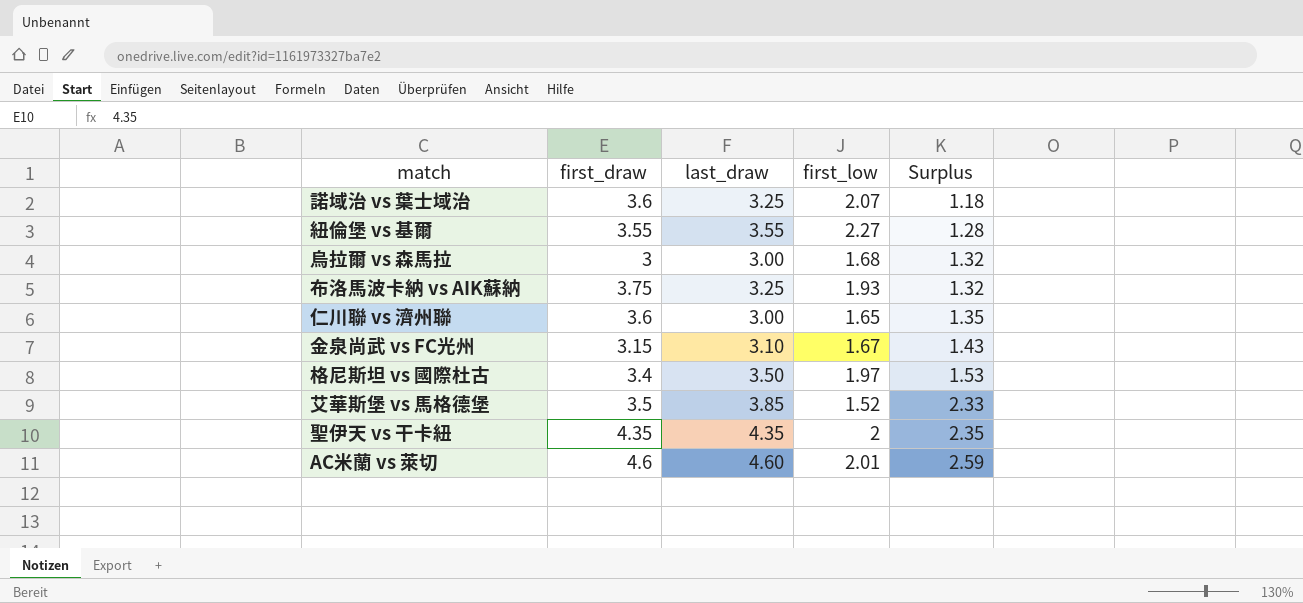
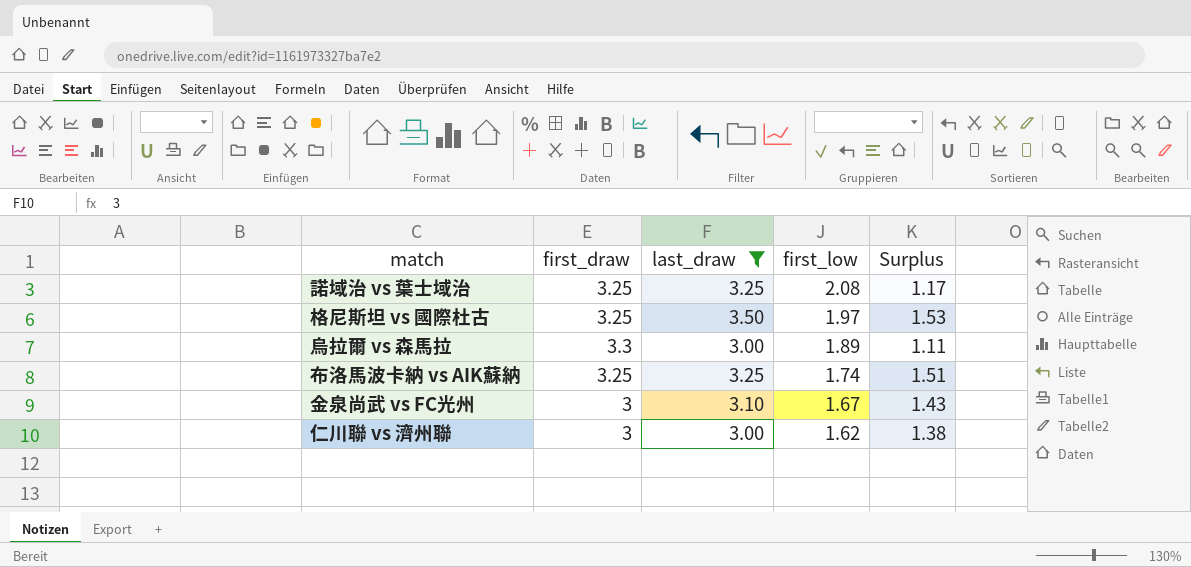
filter: none -> last_draw <= 3.50
row order: Surplus ascending -> first_low descending
諾域治 vs 葉士域治 | first_draw: 3.6 -> 3.25
諾域治 vs 葉士域治 | first_low: 2.07 -> 2.08
諾域治 vs 葉士域治 | Surplus: 1.18 -> 1.17
格尼斯坦 vs 國際杜古 | first_draw: 3.4 -> 3.25
烏拉爾 vs 森馬拉 | first_draw: 3 -> 3.3
烏拉爾 vs 森馬拉 | first_low: 1.68 -> 1.89
烏拉爾 vs 森馬拉 | Surplus: 1.32 -> 1.11
布洛馬波卡納 vs AIK蘇納 | first_draw: 3.75 -> 3.25
布洛馬波卡納 vs AIK蘇納 | first_low: 1.93 -> 1.74
布洛馬波卡納 vs AIK蘇納 | Surplus: 1.32 -> 1.51
金泉尚武 vs FC光州 | first_draw: 3.15 -> 3
仁川聯 vs 濟州聯 | first_draw: 3.6 -> 3
仁川聯 vs 濟州聯 | first_low: 1.65 -> 1.62
仁川聯 vs 濟州聯 | Surplus: 1.35 -> 1.38

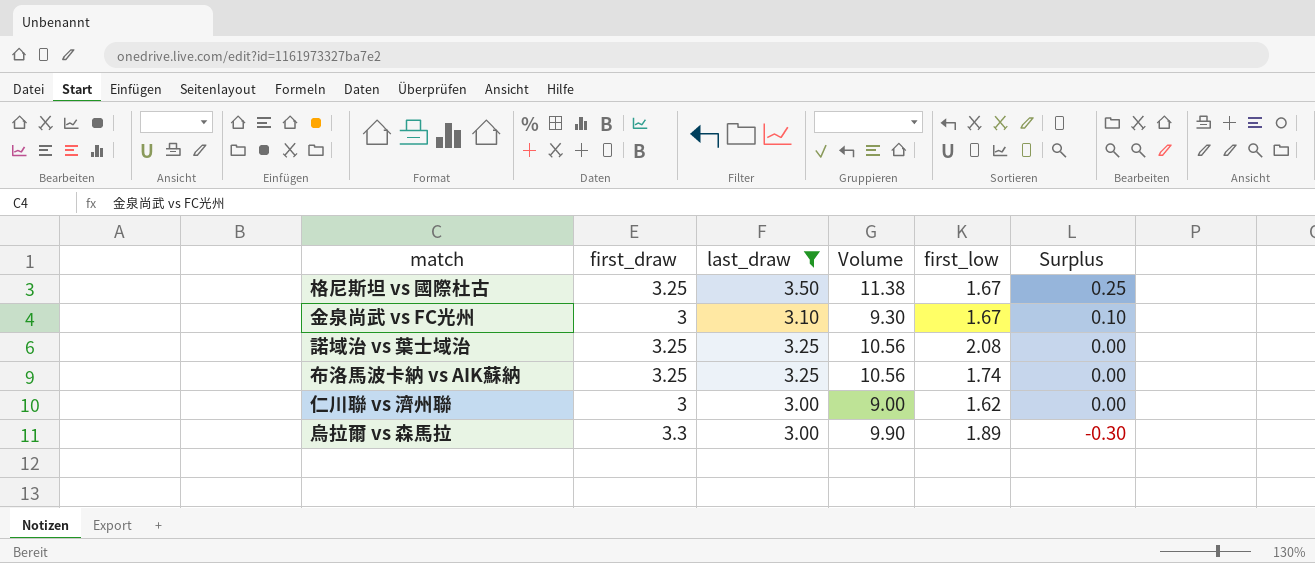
row order: first_low descending -> Surplus descending
column Volume | formula: none -> [first_draw] * [last_draw]
column Surplus | formula: [last_draw] - [first_low] -> [last_draw] - [first_draw]
格尼斯坦 vs 國際杜古 | first_low: 1.97 -> 1.67

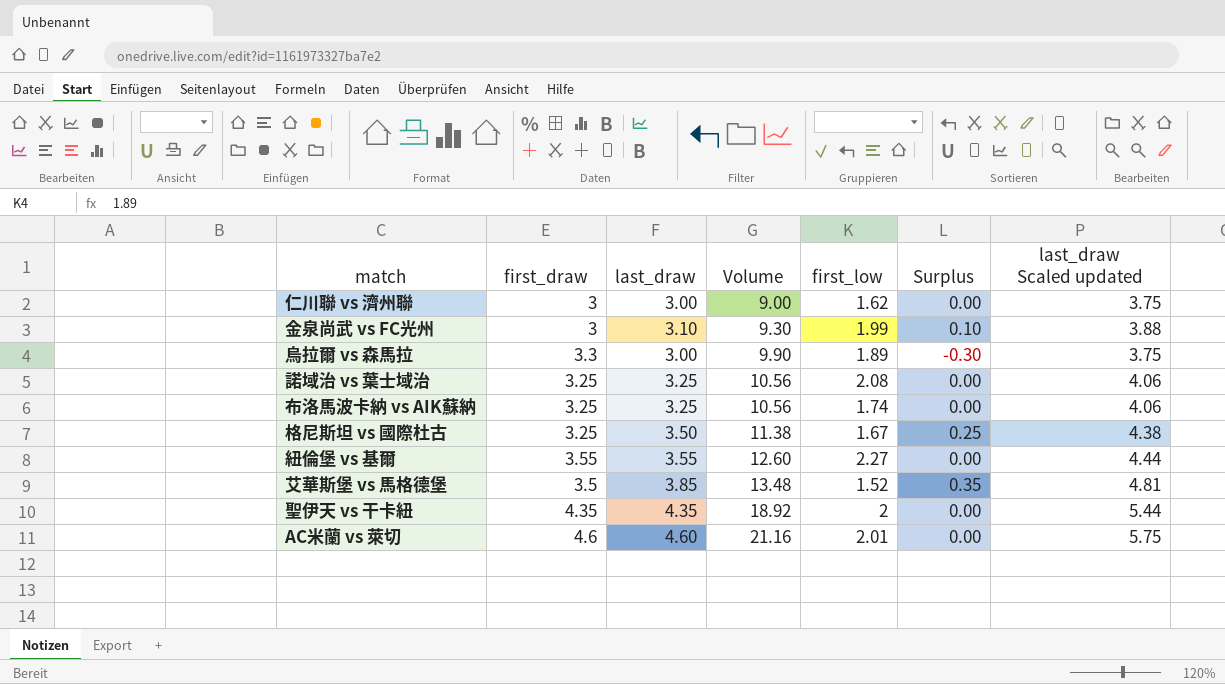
filter: last_draw <= 3.50 -> none
row order: Surplus descending -> Volume ascending
column last_draw Scaled updated | formula: none -> [last_draw] * 1.25
金泉尚武 vs FC光州 | first_low: 1.67 -> 1.99

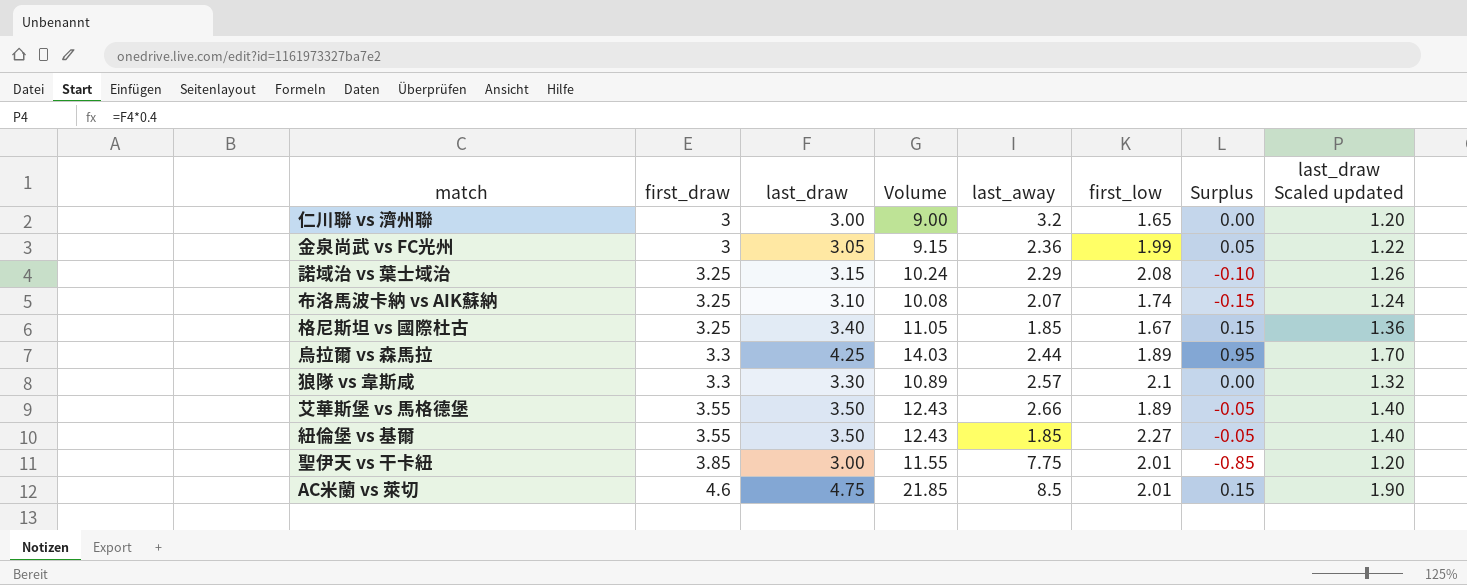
row order: Volume ascending -> first_draw ascending
column last_away | position: none -> 5
column last_draw Scaled updated | formula: [last_draw] * 1.25 -> [last_draw] * 0.4
仁川聯 vs 濟州聯 | first_low: 1.62 -> 1.65
金泉尚武 vs FC光州 | last_draw: 3.10 -> 3.05
金泉尚武 vs FC光州 | Volume: 9.30 -> 9.15
金泉尚武 vs FC光州 | Surplus: 0.10 -> 0.05
諾域治 vs 葉士域治 | last_draw: 3.25 -> 3.15
諾域治 vs 葉士域治 | Volume: 10.56 -> 10.24
諾域治 vs 葉士域治 | Surplus: 0.00 -> -0.10
布洛馬波卡納 vs AIK蘇納 | last_draw: 3.25 -> 3.10
布洛馬波卡納 vs AIK蘇納 | Volume: 10.56 -> 10.08
布洛馬波卡納 vs AIK蘇納 | Surplus: 0.00 -> -0.15
格尼斯坦 vs 國際杜古 | last_draw: 3.50 -> 3.40
格尼斯坦 vs 國際杜古 | Volume: 11.38 -> 11.05
格尼斯坦 vs 國際杜古 | Surplus: 0.25 -> 0.15
烏拉爾 vs 森馬拉 | last_draw: 3.00 -> 4.25
烏拉爾 vs 森馬拉 | Volume: 9.90 -> 14.03
烏拉爾 vs 森馬拉 | Surplus: -0.30 -> 0.95
row 狼隊 vs 韋斯咸: none -> 3.3 | 3.30 | 10.89 | 2.57 | 2.1 | 0.00 | 1.32
艾華斯堡 vs 馬格德堡 | first_draw: 3.5 -> 3.55
艾華斯堡 vs 馬格德堡 | last_draw: 3.85 -> 3.50
艾華斯堡 vs 馬格德堡 | Volume: 13.48 -> 12.43
艾華斯堡 vs 馬格德堡 | first_low: 1.52 -> 1.89
艾華斯堡 vs 馬格德堡 | Surplus: 0.35 -> -0.05
紐倫堡 vs 基爾 | last_draw: 3.55 -> 3.50
紐倫堡 vs 基爾 | Volume: 12.60 -> 12.43
紐倫堡 vs 基爾 | Surplus: 0.00 -> -0.05
聖伊天 vs 干卡紐 | first_draw: 4.35 -> 3.85
聖伊天 vs 干卡紐 | last_draw: 4.35 -> 3.00
聖伊天 vs 干卡紐 | Volume: 18.92 -> 11.55
聖伊天 vs 干卡紐 | first_low: 2 -> 2.01
聖伊天 vs 干卡紐 | Surplus: 0.00 -> -0.85
AC米蘭 vs 萊切 | last_draw: 4.60 -> 4.75
AC米蘭 vs 萊切 | Volume: 21.16 -> 21.85
AC米蘭 vs 萊切 | Surplus: 0.00 -> 0.15

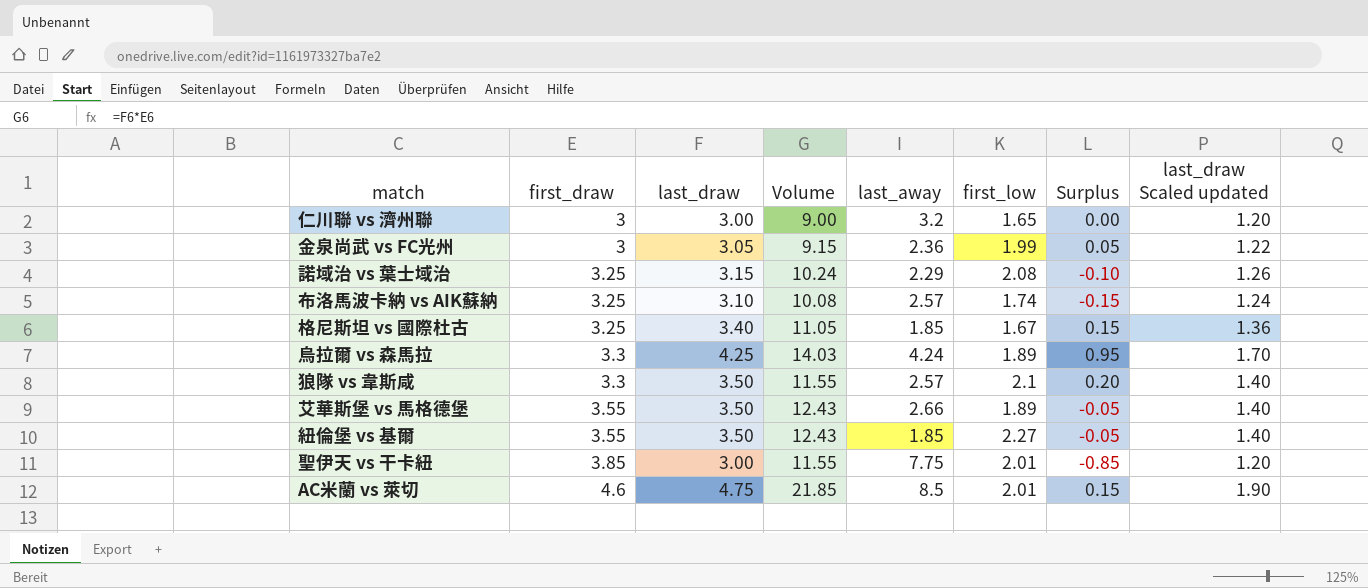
布洛馬波卡納 vs AIK蘇納 | last_away: 2.07 -> 2.57
烏拉爾 vs 森馬拉 | last_away: 2.44 -> 4.24
狼隊 vs 韋斯咸 | last_draw: 3.30 -> 3.50
狼隊 vs 韋斯咸 | Volume: 10.89 -> 11.55
狼隊 vs 韋斯咸 | Surplus: 0.00 -> 0.20
狼隊 vs 韋斯咸 | last_draw Scaled updated: 1.32 -> 1.40

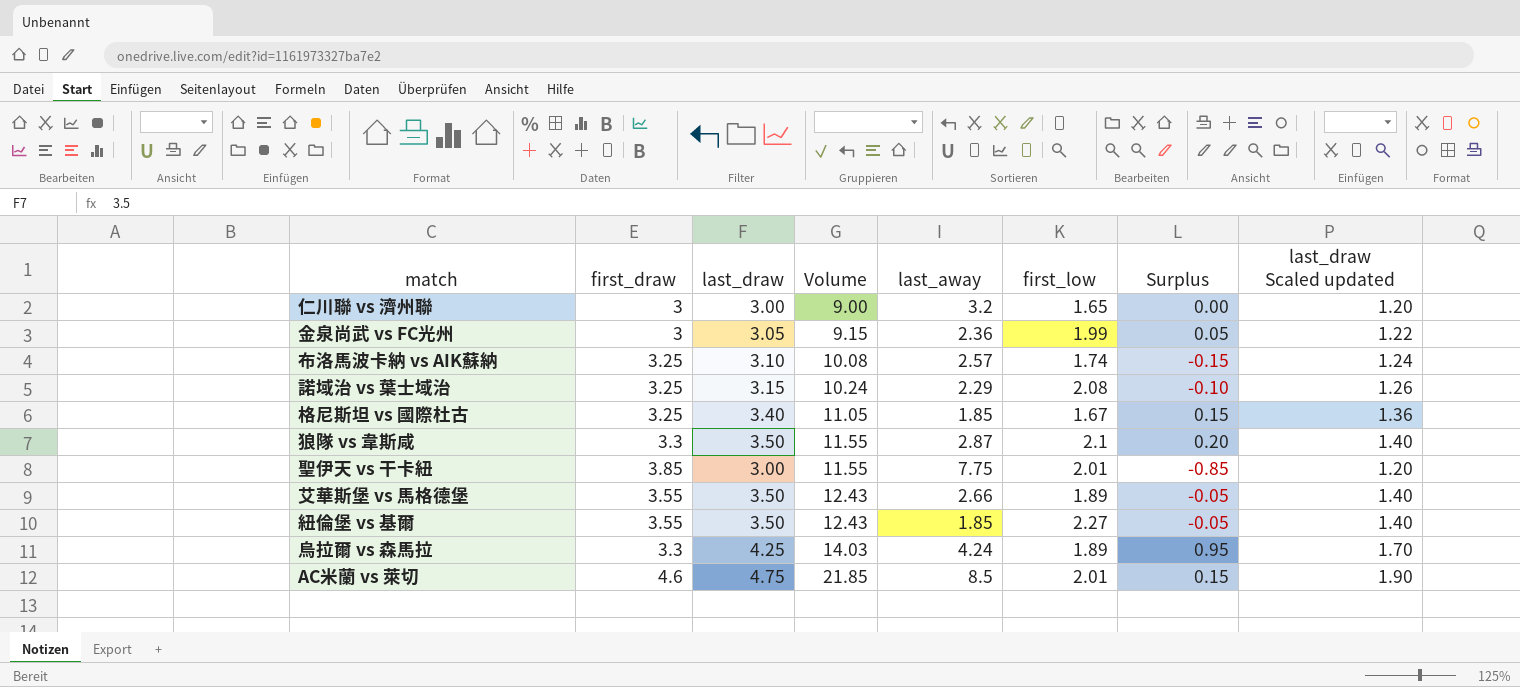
row order: first_draw ascending -> Volume ascending
狼隊 vs 韋斯咸 | last_away: 2.57 -> 2.87

